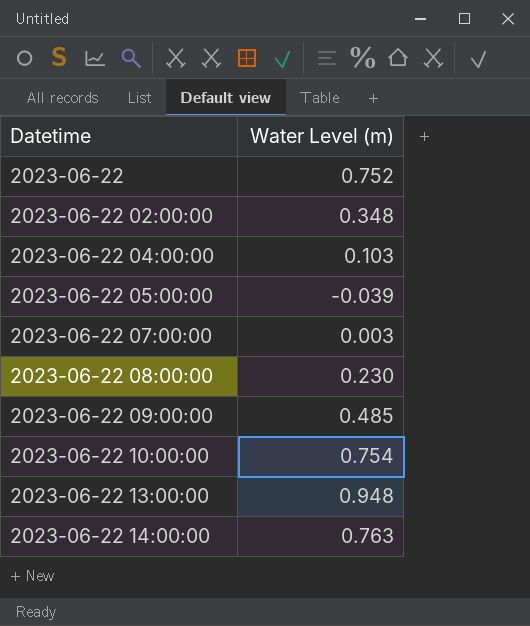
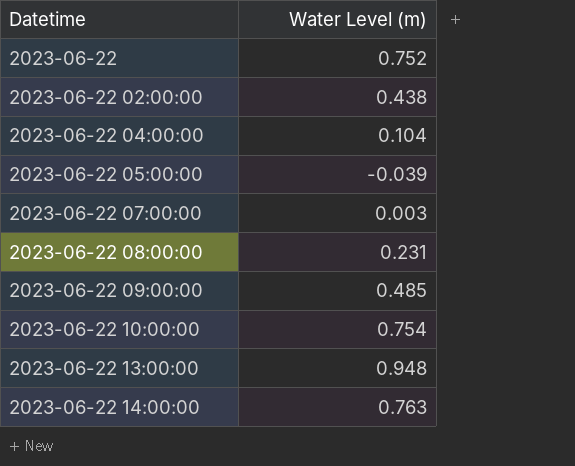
2023-06-22 02:00:00 | Water Level (m): 0.348 -> 0.438
2023-06-22 04:00:00 | Water Level (m): 0.103 -> 0.104
2023-06-22 08:00:00 | Water Level (m): 0.230 -> 0.231

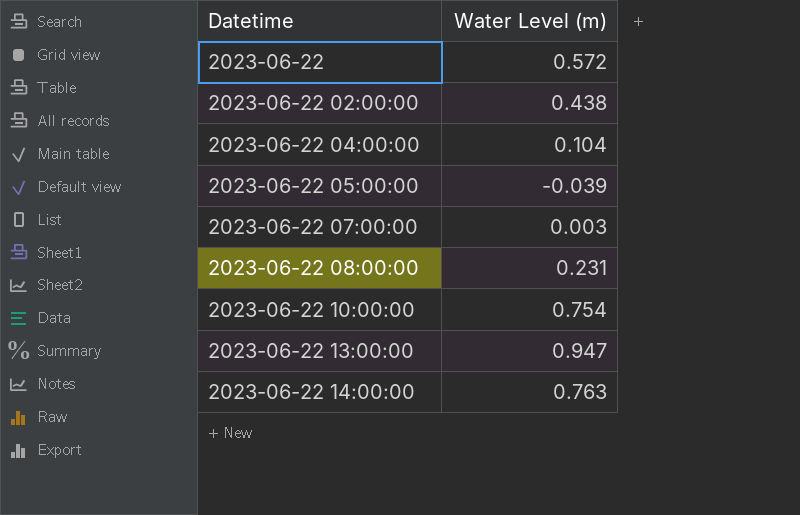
row 2023-06-22 09:00:00: 0.485 -> none
2023-06-22 | Water Level (m): 0.752 -> 0.572
2023-06-22 13:00:00 | Water Level (m): 0.948 -> 0.947

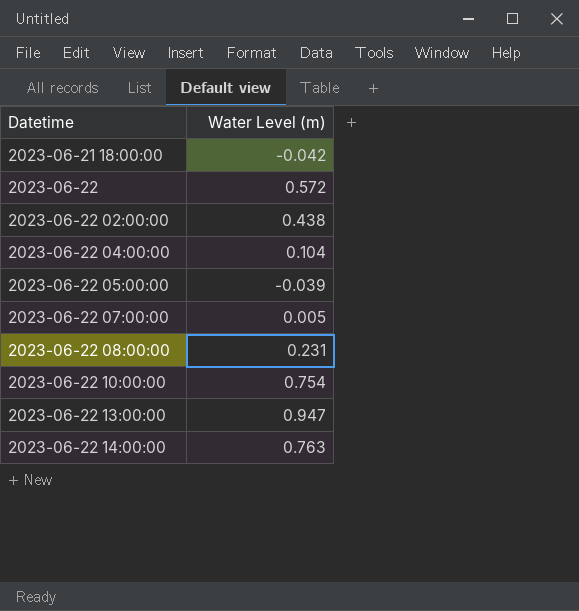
row 2023-06-21 18:00:00: none -> -0.042
2023-06-22 07:00:00 | Water Level (m): 0.003 -> 0.005

